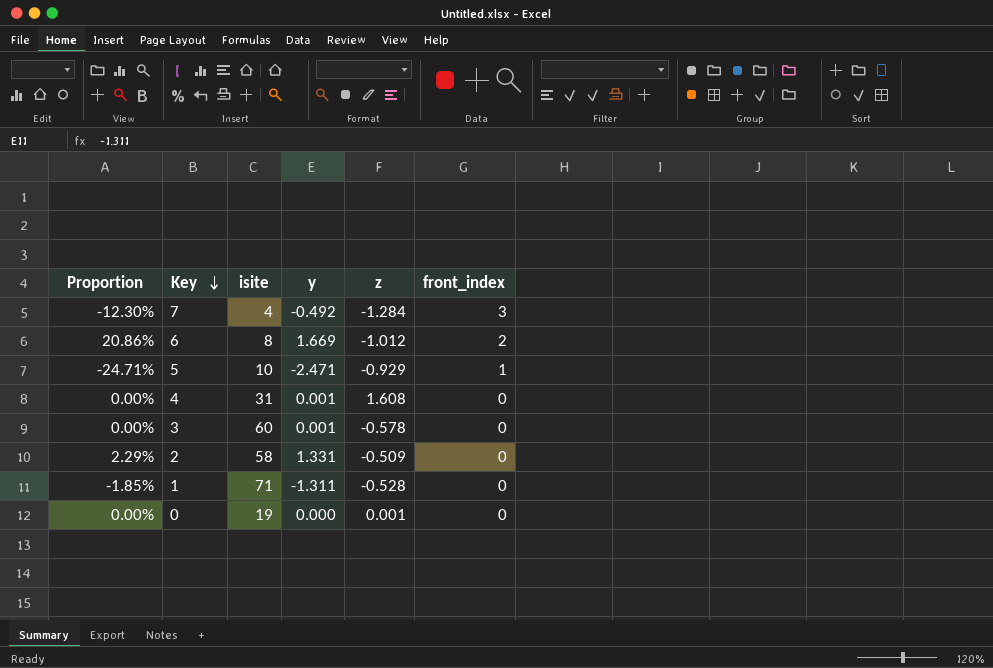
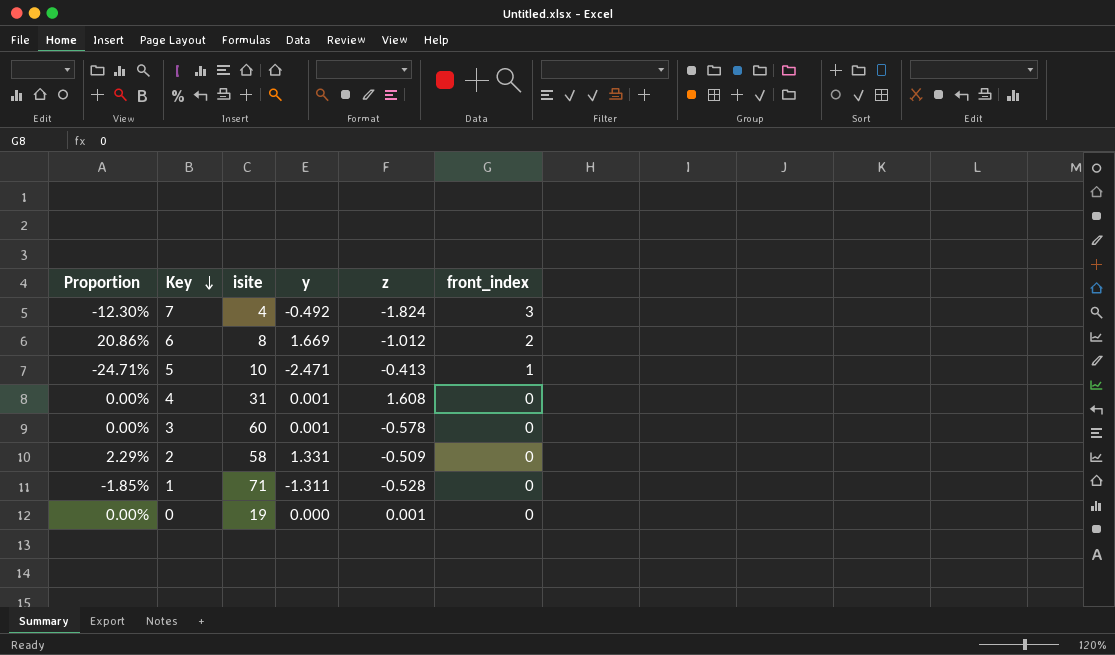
7 | z: -1.284 -> -1.824
5 | z: -0.929 -> -0.413

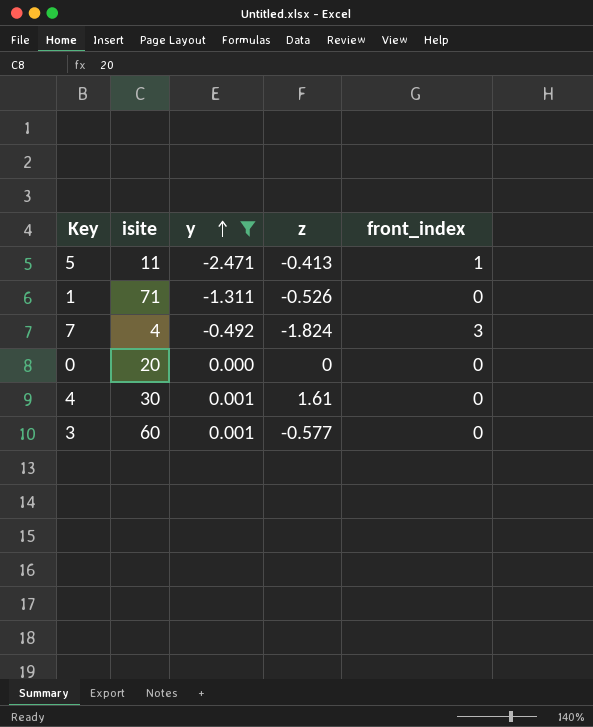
filter: none -> y <= 0.001
row order: Key descending -> y ascending
column Proportion | formula: [y] / [isite] -> none
5 | isite: 10 -> 11
1 | z: -0.528 -> -0.526
0 | isite: 19 -> 20
0 | z: 0.001 -> 0
4 | isite: 31 -> 30
4 | z: 1.608 -> 1.61
3 | z: -0.578 -> -0.577

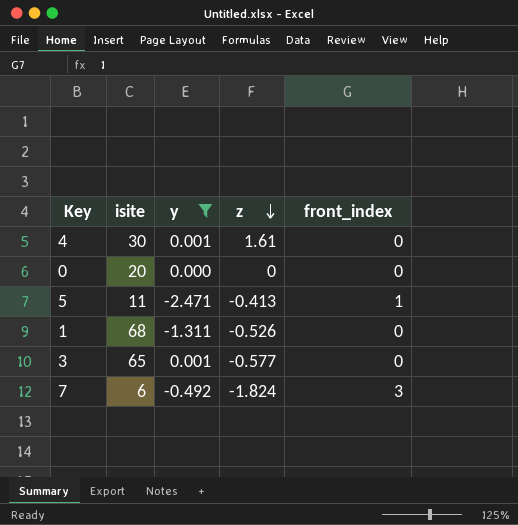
row order: y ascending -> z descending
1 | isite: 71 -> 68
3 | isite: 60 -> 65
7 | isite: 4 -> 6

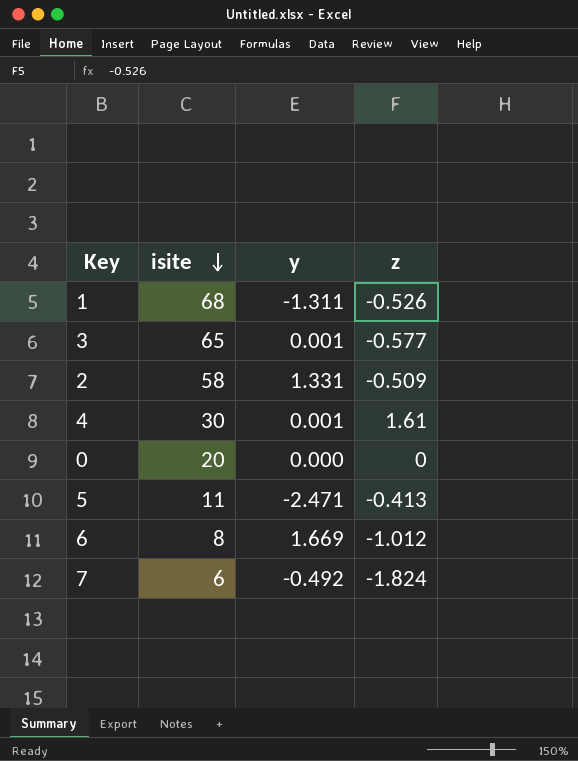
filter: y <= 0.001 -> none
row order: z descending -> isite descending
column front_index | position: 5 -> none

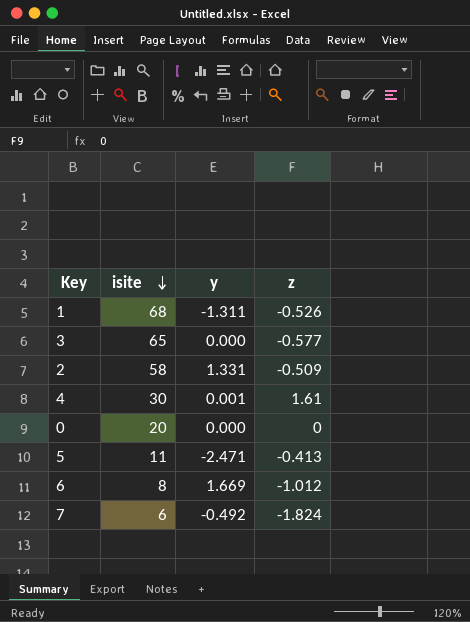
3 | y: 0.001 -> 0.000

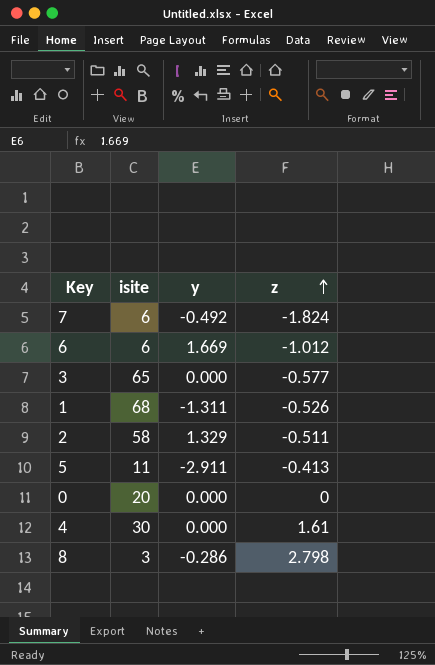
row order: isite descending -> z ascending
6 | isite: 8 -> 6
2 | y: 1.331 -> 1.329
2 | z: -0.509 -> -0.511
5 | y: -2.471 -> -2.911
4 | y: 0.001 -> 0.000
row 8: none -> 3 | -0.286 | 2.798

